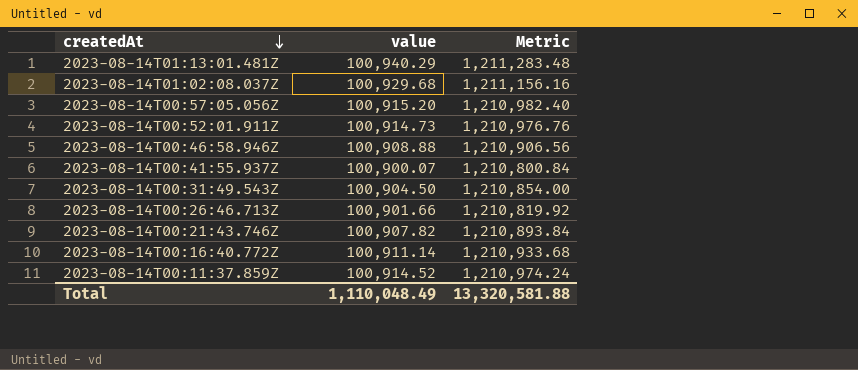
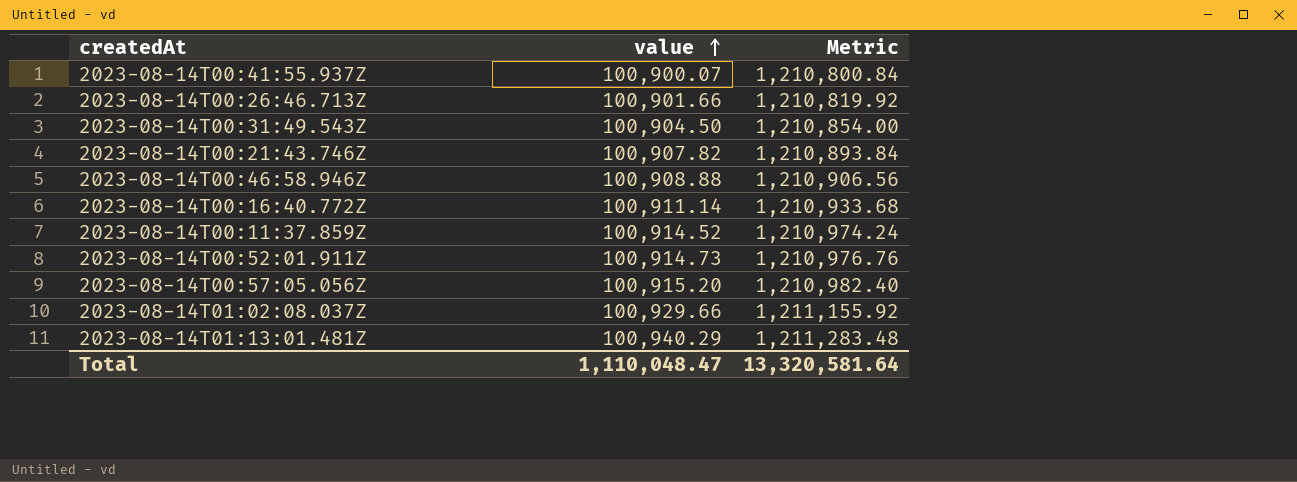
row order: createdAt descending -> value ascending
2023-08-14T01:02:08.037Z | value: 100,929.68 -> 100,929.66
2023-08-14T01:02:08.037Z | Metric: 1,211,156.16 -> 1,211,155.92
Total | value: 1,110,048.49 -> 1,110,048.47
Total | Metric: 13,320,581.88 -> 13,320,581.64

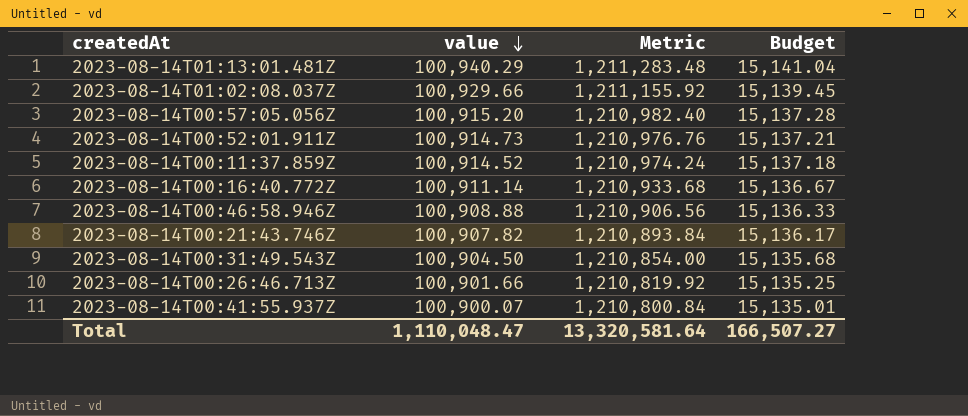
row order: value ascending -> value descending
column Budget | formula: none -> [value] * 0.15

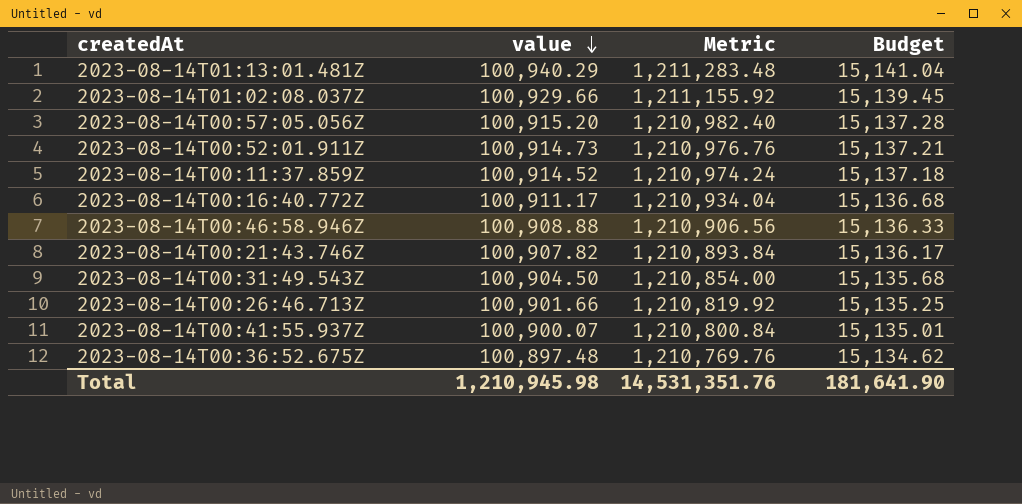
2023-08-14T00:16:40.772Z | value: 100,911.14 -> 100,911.17
2023-08-14T00:16:40.772Z | Metric: 1,210,933.68 -> 1,210,934.04
2023-08-14T00:16:40.772Z | Budget: 15,136.67 -> 15,136.68
row 2023-08-14T00:36:52.675Z: none -> 100,897.48 | 1,210,769.76 | 15,134.62
Total | value: 1,110,048.47 -> 1,210,945.98
Total | Metric: 13,320,581.64 -> 14,531,351.76
Total | Budget: 166,507.27 -> 181,641.90

